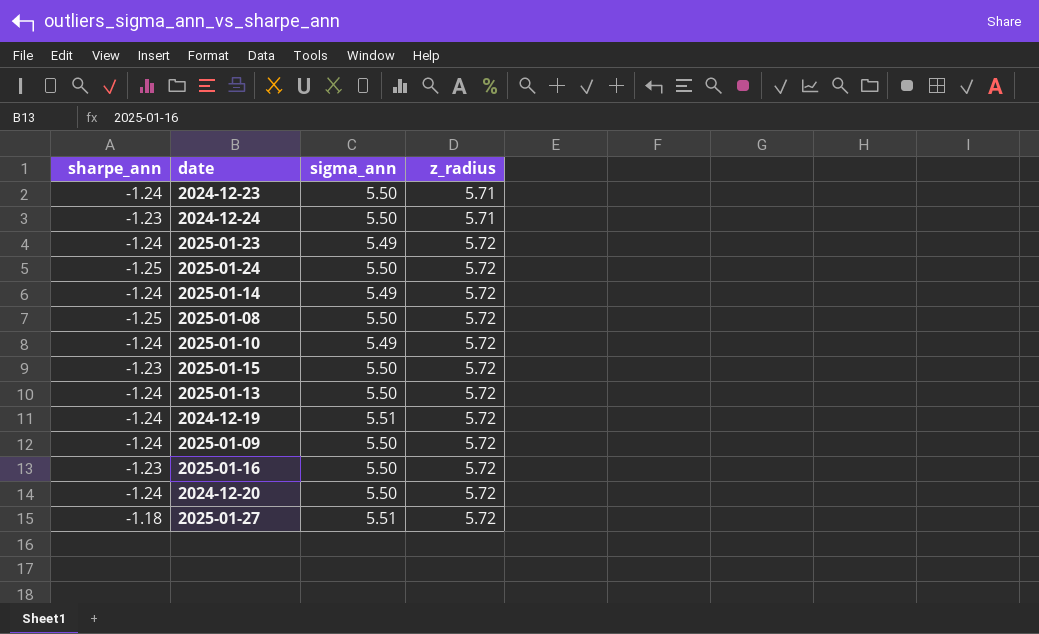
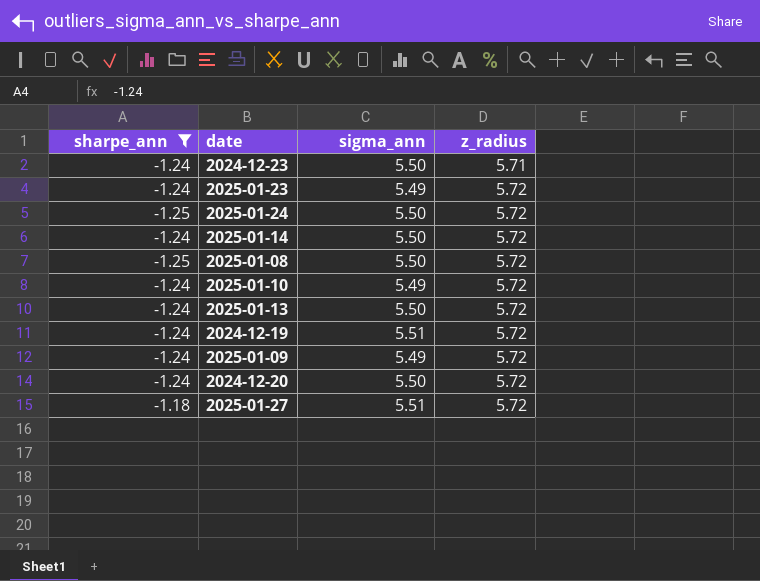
filter: none -> sharpe_ann != -1.23
2025-01-14 | sigma_ann: 5.49 -> 5.50
2025-01-09 | sigma_ann: 5.50 -> 5.49

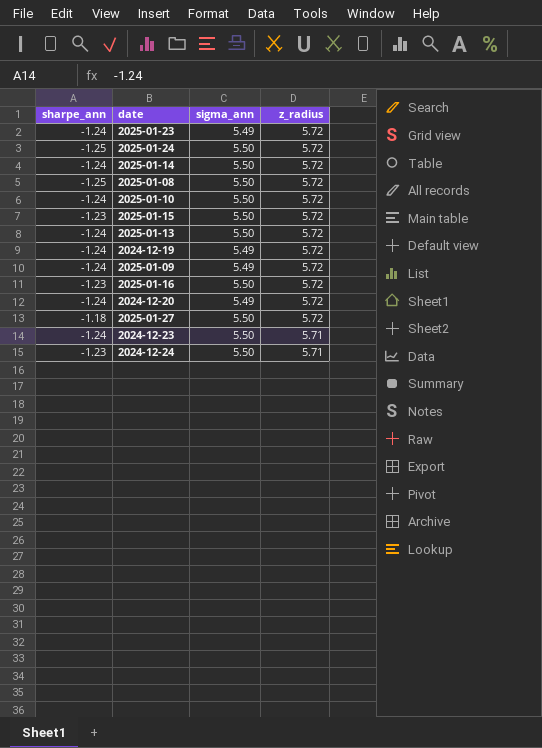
filter: sharpe_ann != -1.23 -> none
row order: z_radius ascending -> z_radius descending
2025-01-10 | sigma_ann: 5.49 -> 5.50
2024-12-19 | sigma_ann: 5.51 -> 5.49
2024-12-20 | sigma_ann: 5.50 -> 5.49
2025-01-27 | sigma_ann: 5.51 -> 5.50

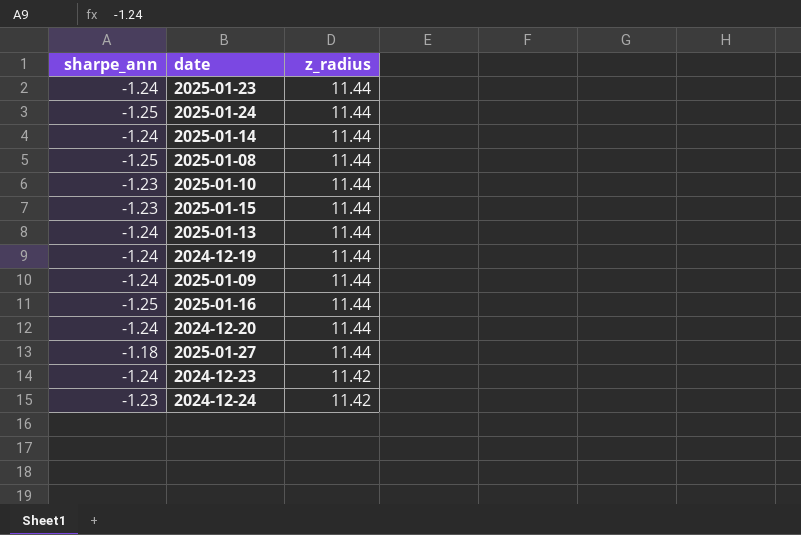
column sigma_ann | position: 3 -> none
2025-01-23 | z_radius: 5.72 -> 11.44
2025-01-24 | z_radius: 5.72 -> 11.44
2025-01-14 | z_radius: 5.72 -> 11.44
2025-01-08 | z_radius: 5.72 -> 11.44
2025-01-10 | sharpe_ann: -1.24 -> -1.23
2025-01-10 | z_radius: 5.72 -> 11.44
2025-01-15 | z_radius: 5.72 -> 11.44
2025-01-13 | z_radius: 5.72 -> 11.44
2024-12-19 | z_radius: 5.72 -> 11.44
2025-01-09 | z_radius: 5.72 -> 11.44
2025-01-16 | sharpe_ann: -1.23 -> -1.25
2025-01-16 | z_radius: 5.72 -> 11.44
2024-12-20 | z_radius: 5.72 -> 11.44
2025-01-27 | z_radius: 5.72 -> 11.44
2024-12-23 | z_radius: 5.71 -> 11.42
2024-12-24 | z_radius: 5.71 -> 11.42

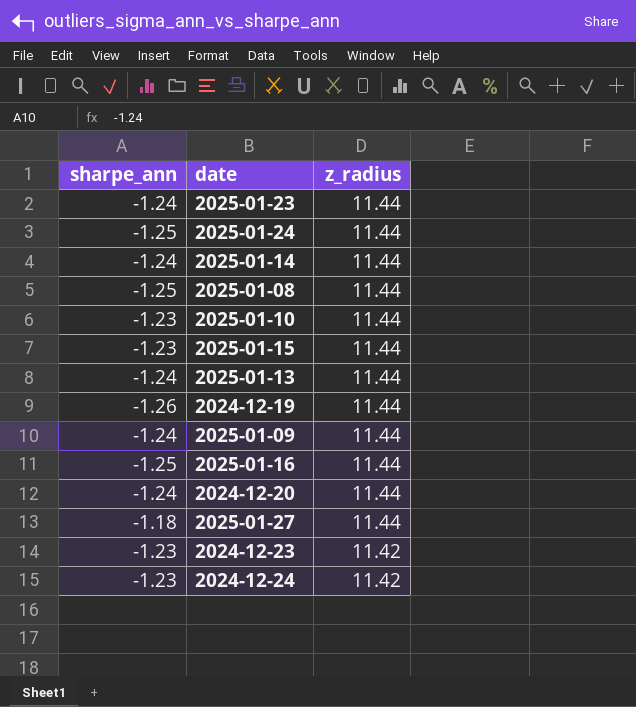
2024-12-19 | sharpe_ann: -1.24 -> -1.26
2024-12-23 | sharpe_ann: -1.24 -> -1.23

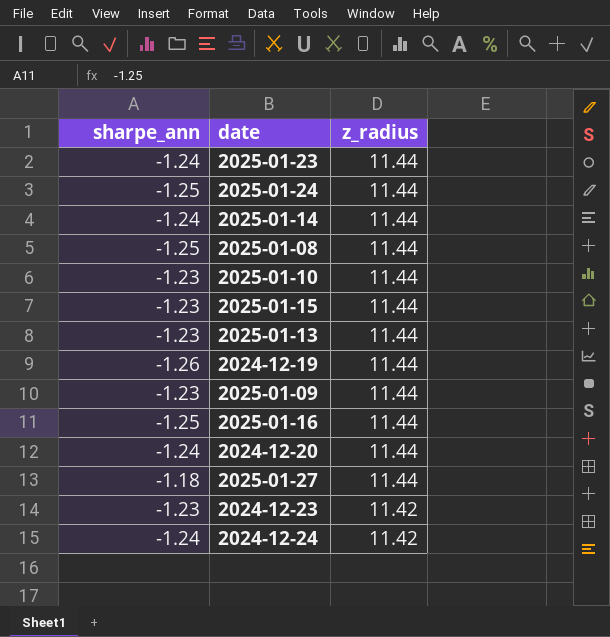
2025-01-13 | sharpe_ann: -1.24 -> -1.23
2025-01-09 | sharpe_ann: -1.24 -> -1.23
2024-12-24 | sharpe_ann: -1.23 -> -1.24

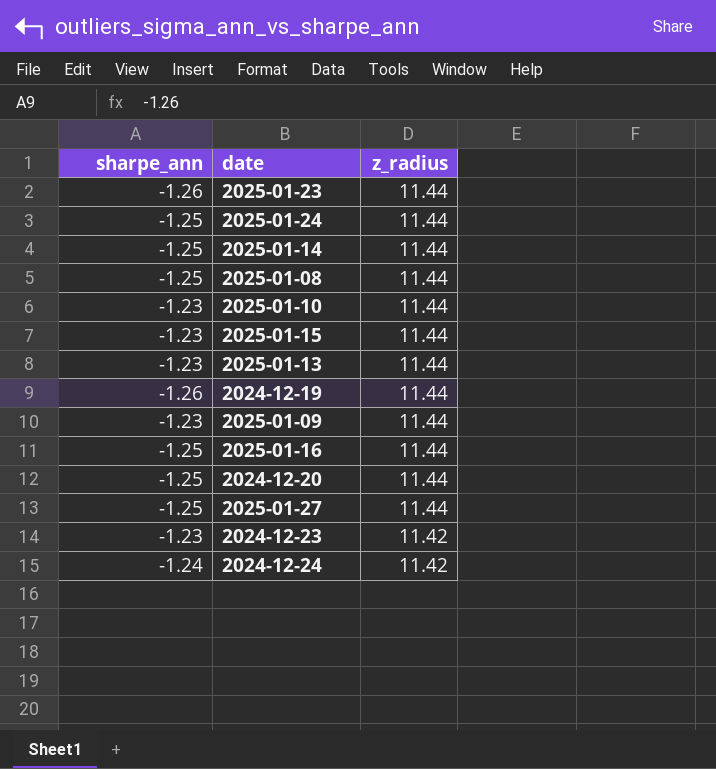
2025-01-23 | sharpe_ann: -1.24 -> -1.26
2025-01-14 | sharpe_ann: -1.24 -> -1.25
2024-12-20 | sharpe_ann: -1.24 -> -1.25
2025-01-27 | sharpe_ann: -1.18 -> -1.25

